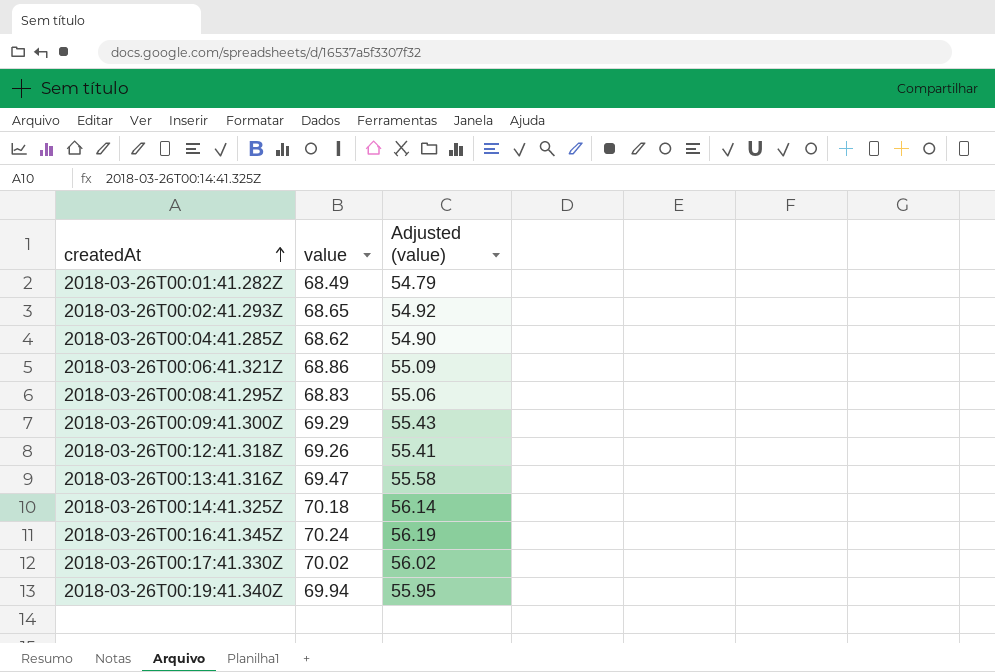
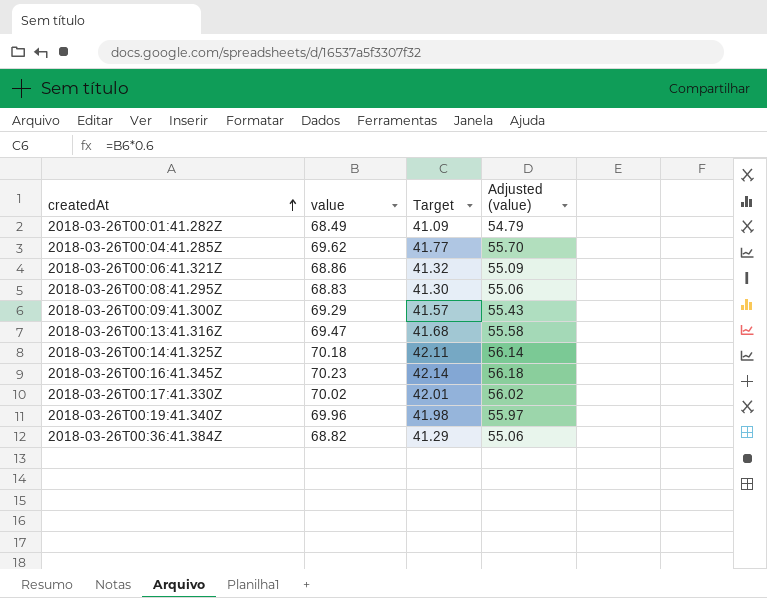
column Target | formula: none -> [value] * 0.6
row 2018-03-26T00:02:41.293Z: 68.65 | 54.92 -> none
row 2018-03-26T00:12:41.318Z: 69.26 | 55.41 -> none
2018-03-26T00:04:41.285Z | value: 68.62 -> 69.62
2018-03-26T00:04:41.285Z | Adjusted (value): 54.90 -> 55.70
2018-03-26T00:16:41.345Z | value: 70.24 -> 70.23
2018-03-26T00:16:41.345Z | Adjusted (value): 56.19 -> 56.18
2018-03-26T00:19:41.340Z | value: 69.94 -> 69.96
2018-03-26T00:19:41.340Z | Adjusted (value): 55.95 -> 55.97
row 2018-03-26T00:36:41.384Z: none -> 68.82 | 41.29 | 55.06

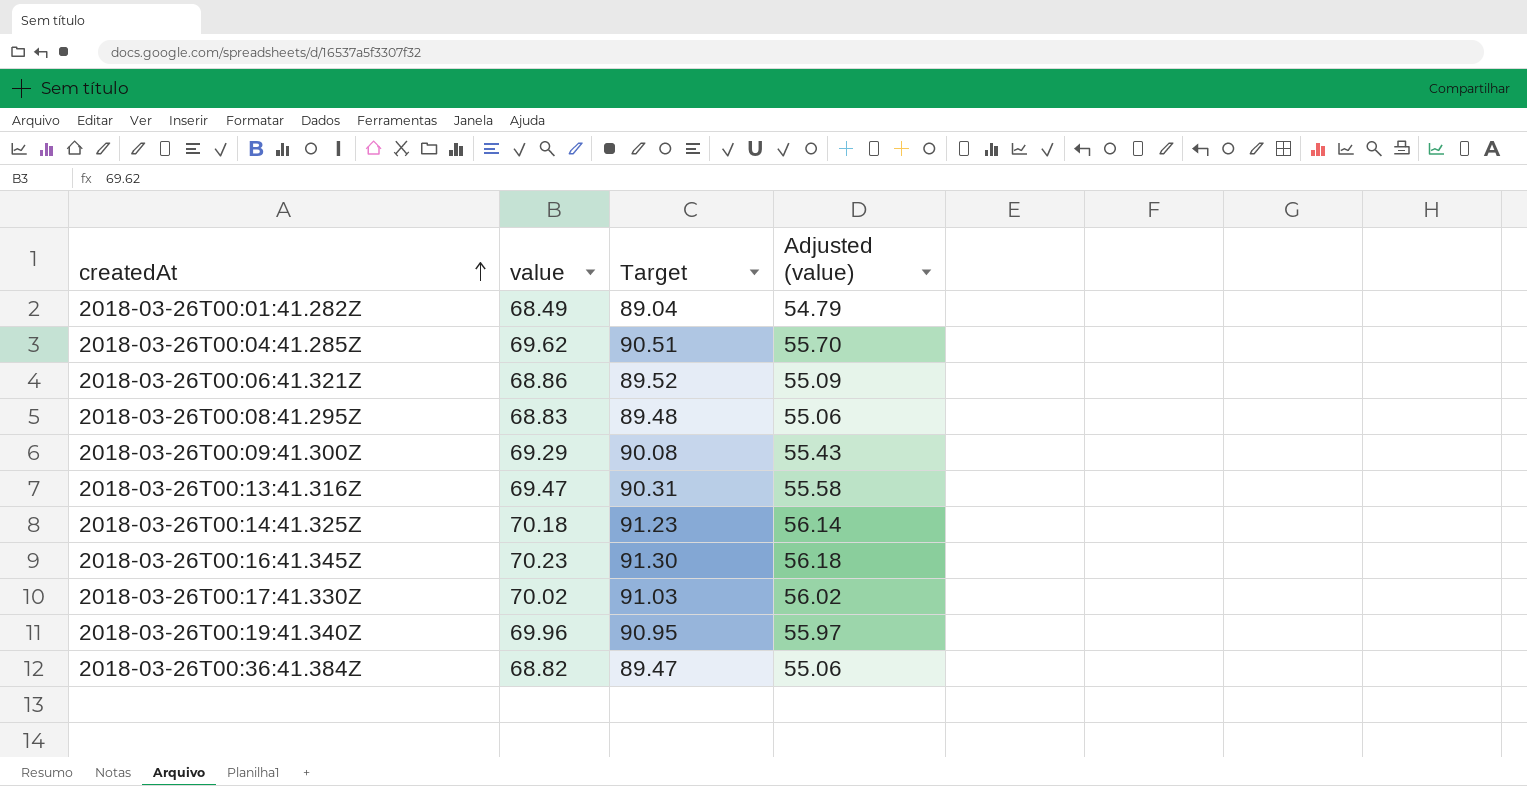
column Target | formula: [value] * 0.6 -> [value] * 1.3

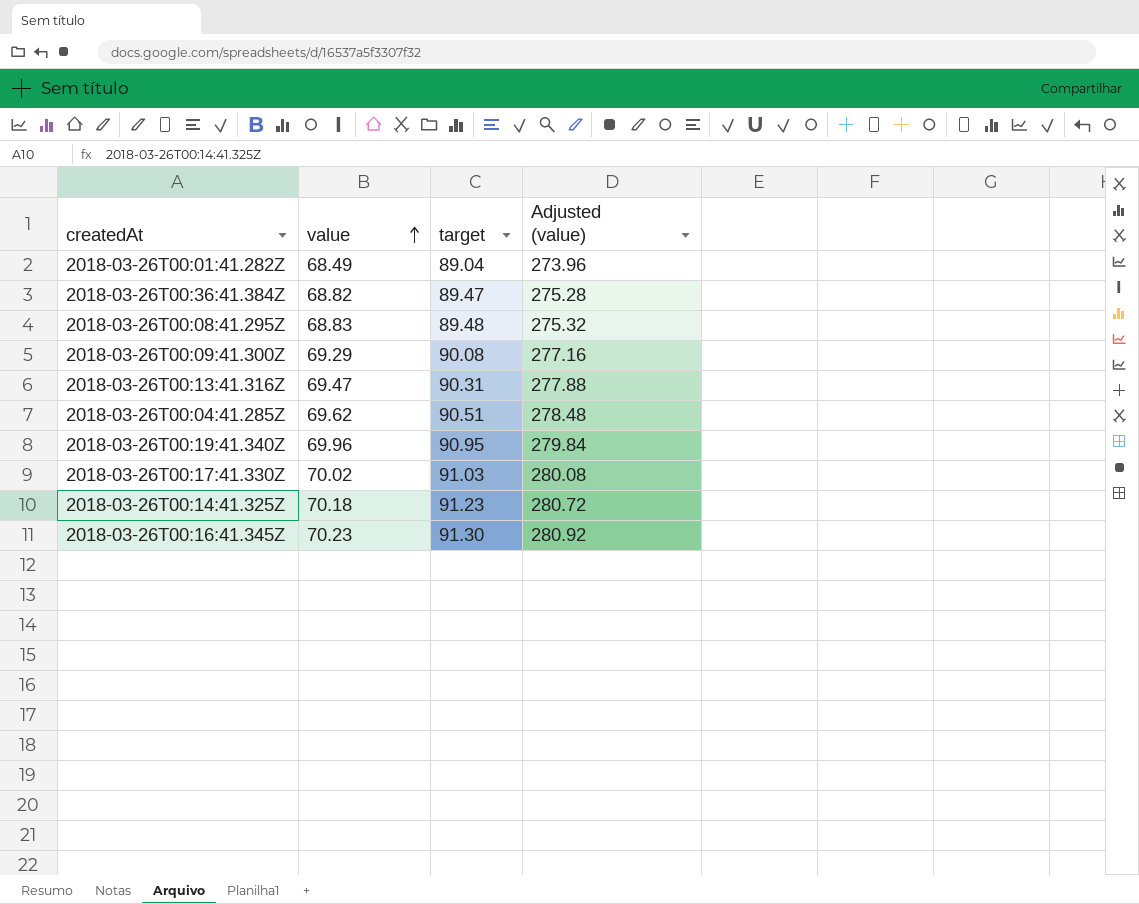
row order: createdAt ascending -> value ascending
column name: Target -> target
column Adjusted (value) | formula: [value] * 0.8 -> [value] * 4
row 2018-03-26T00:06:41.321Z: 68.86 | 89.52 | 55.09 -> none

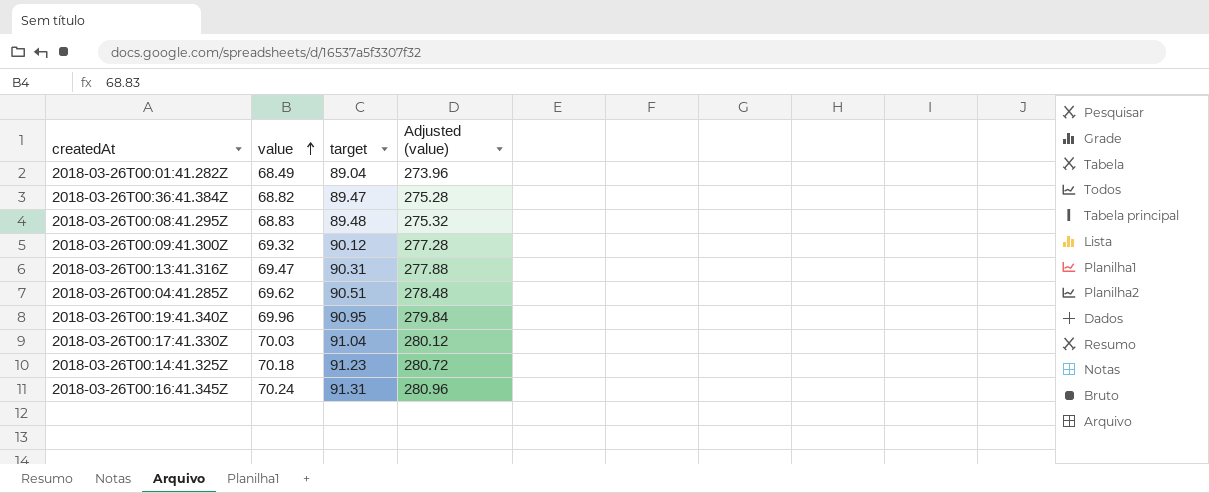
2018-03-26T00:09:41.300Z | value: 69.29 -> 69.32
2018-03-26T00:09:41.300Z | target: 90.08 -> 90.12
2018-03-26T00:09:41.300Z | Adjusted (value): 277.16 -> 277.28
2018-03-26T00:17:41.330Z | value: 70.02 -> 70.03
2018-03-26T00:17:41.330Z | target: 91.03 -> 91.04
2018-03-26T00:17:41.330Z | Adjusted (value): 280.08 -> 280.12
2018-03-26T00:16:41.345Z | value: 70.23 -> 70.24
2018-03-26T00:16:41.345Z | target: 91.30 -> 91.31
2018-03-26T00:16:41.345Z | Adjusted (value): 280.92 -> 280.96

